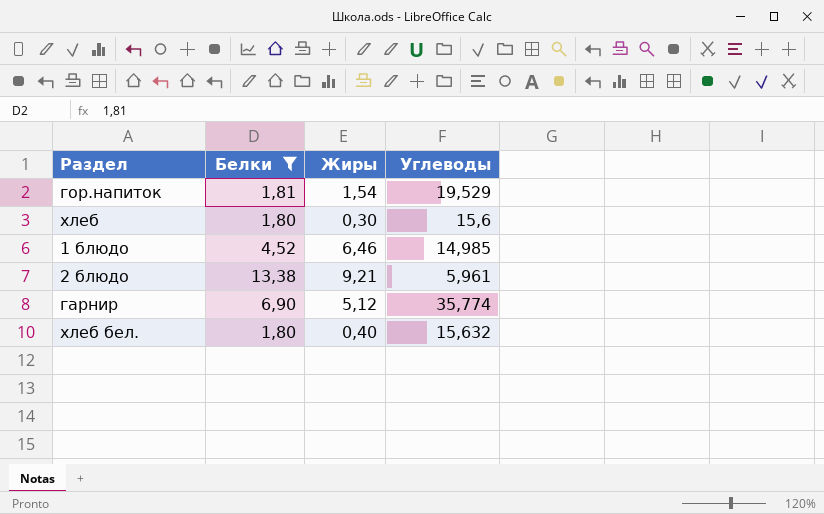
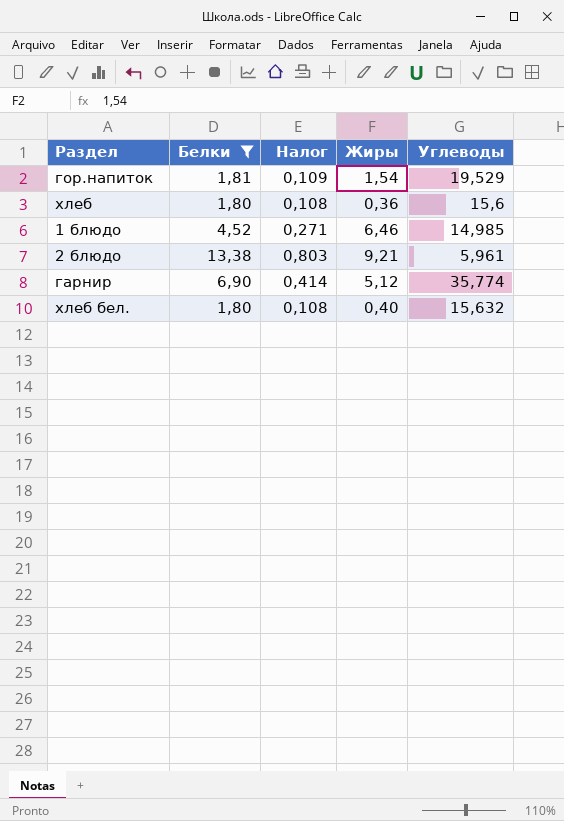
column Налог | formula: none -> [Белки] * 0,06
хлеб | Жиры: 0,30 -> 0,36

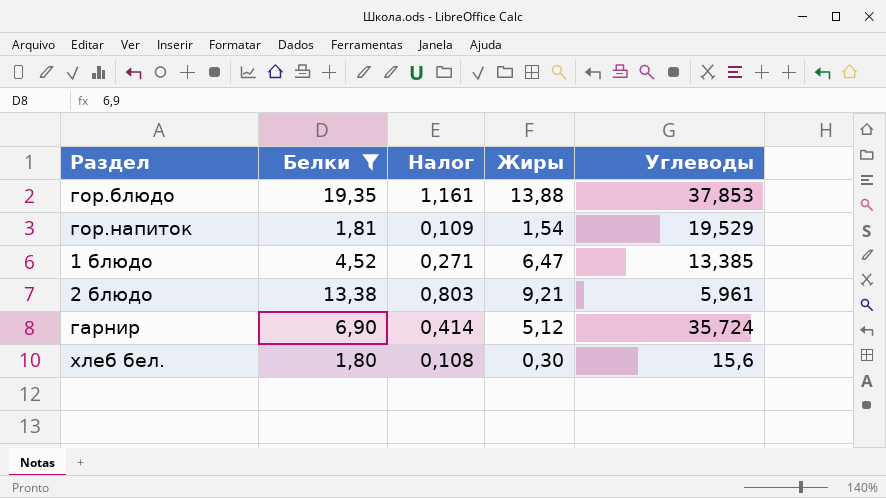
row хлеб: 1,80 | 0,108 | 0,36 | 15,6 -> none
row гор.блюдо: none -> 19,35 | 1,161 | 13,88 | 37,853
1 блюдо | Жиры: 6,46 -> 6,47
1 блюдо | Углеводы: 14,985 -> 13,385
гарнир | Углеводы: 35,774 -> 35,724
хлеб бел. | Жиры: 0,40 -> 0,30
хлеб бел. | Углеводы: 15,632 -> 15,6

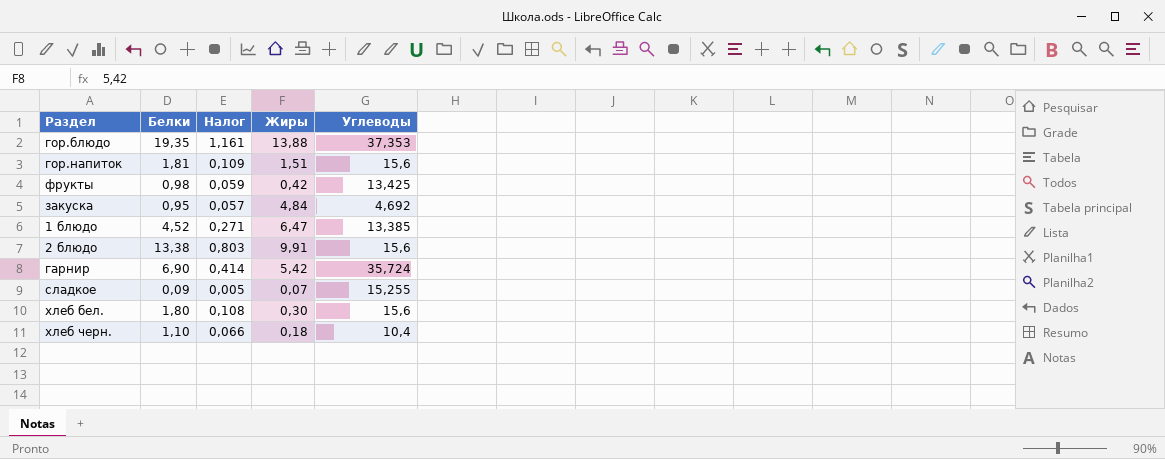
filter: Белки >= 1,80 -> none
гор.блюдо | Углеводы: 37,853 -> 37,353
гор.напиток | Жиры: 1,54 -> 1,51
гор.напиток | Углеводы: 19,529 -> 15,6
2 блюдо | Жиры: 9,21 -> 9,91
2 блюдо | Углеводы: 5,961 -> 15,6
гарнир | Жиры: 5,12 -> 5,42

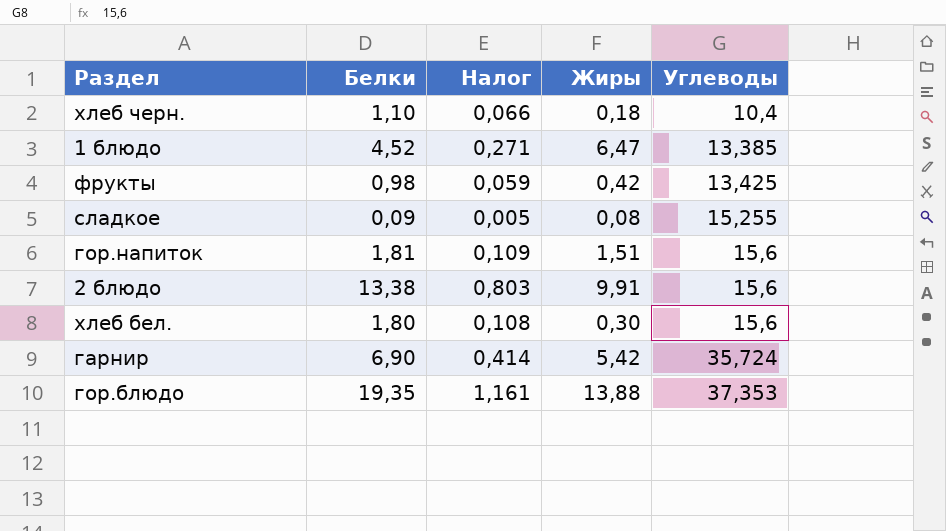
row order: none -> Углеводы ascending
row закуска: 0,95 | 0,057 | 4,84 | 4,692 -> none
сладкое | Жиры: 0,07 -> 0,08

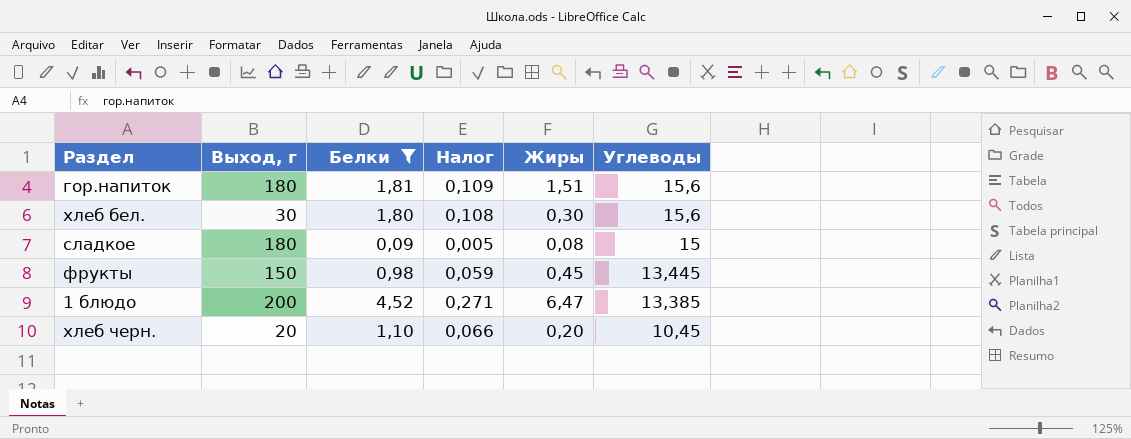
filter: none -> Белки <= 4,52
row order: Углеводы ascending -> Углеводы descending
column Выход, г | position: none -> 2
сладкое | Углеводы: 15,255 -> 15
фрукты | Жиры: 0,42 -> 0,45
фрукты | Углеводы: 13,425 -> 13,445
хлеб черн. | Жиры: 0,18 -> 0,20
хлеб черн. | Углеводы: 10,4 -> 10,45

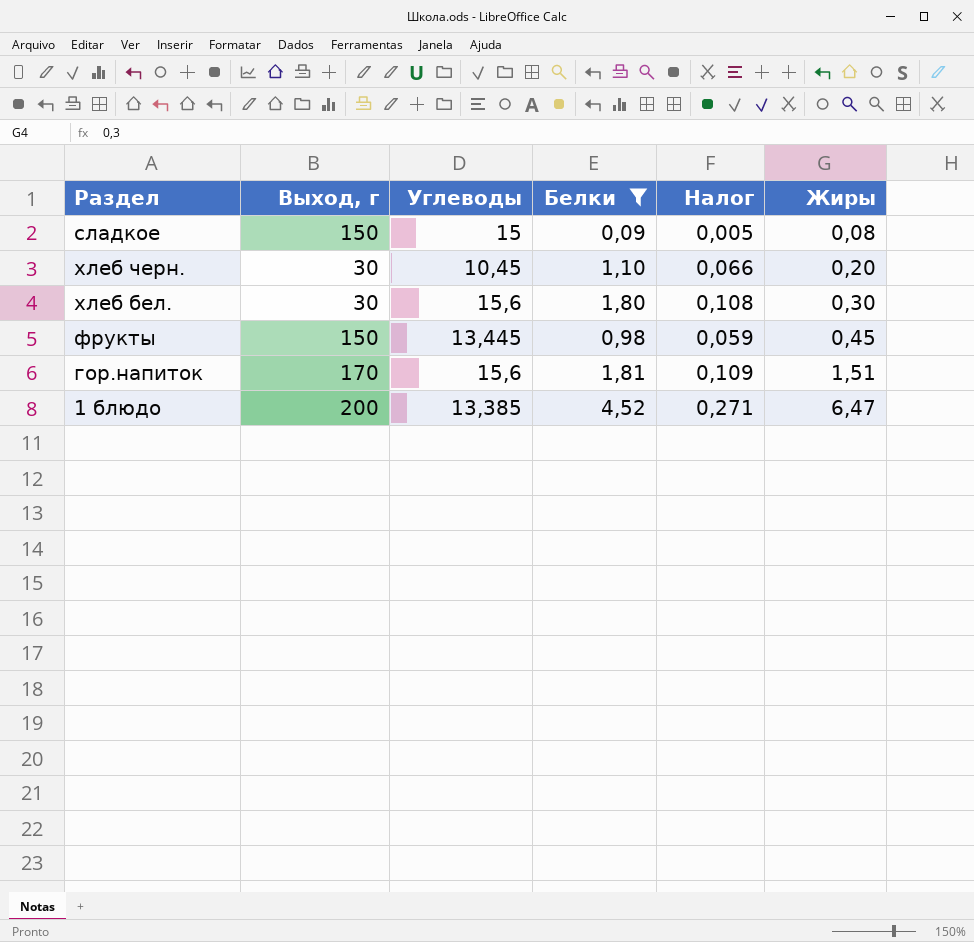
row order: Углеводы descending -> Жиры ascending
column Углеводы | position: 6 -> 3
сладкое | Выход, г: 180 -> 150
хлеб черн. | Выход, г: 20 -> 30
гор.напиток | Выход, г: 180 -> 170

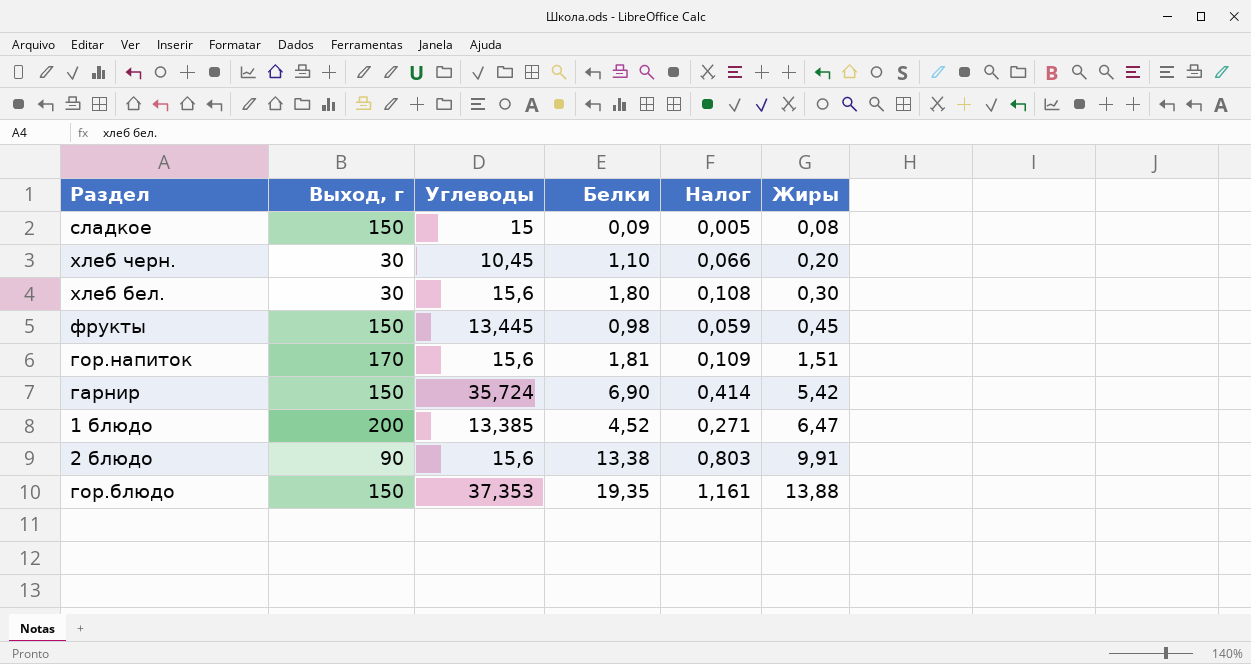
filter: Белки <= 4,52 -> none

